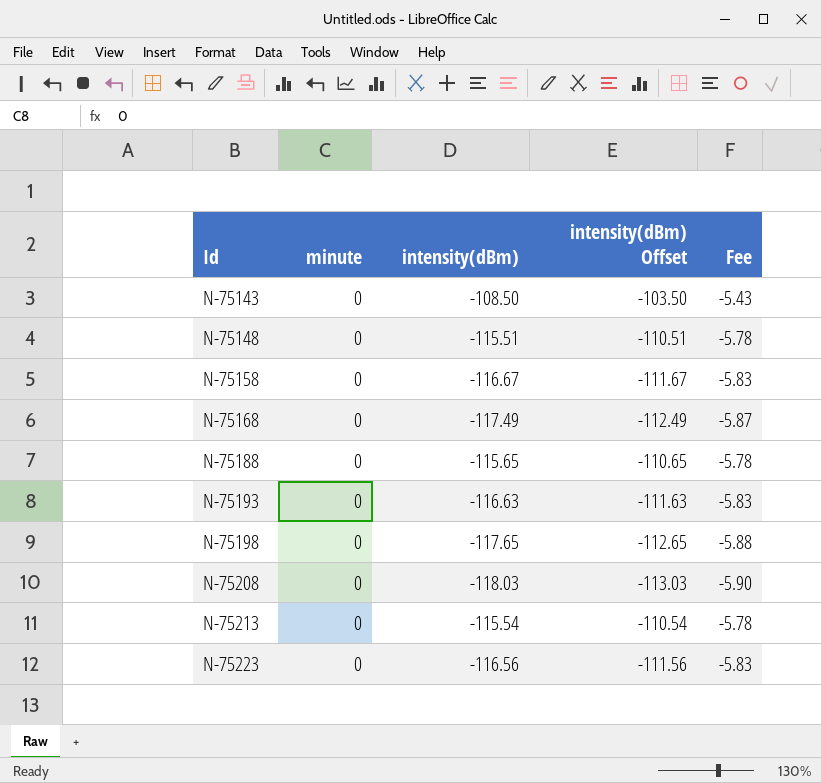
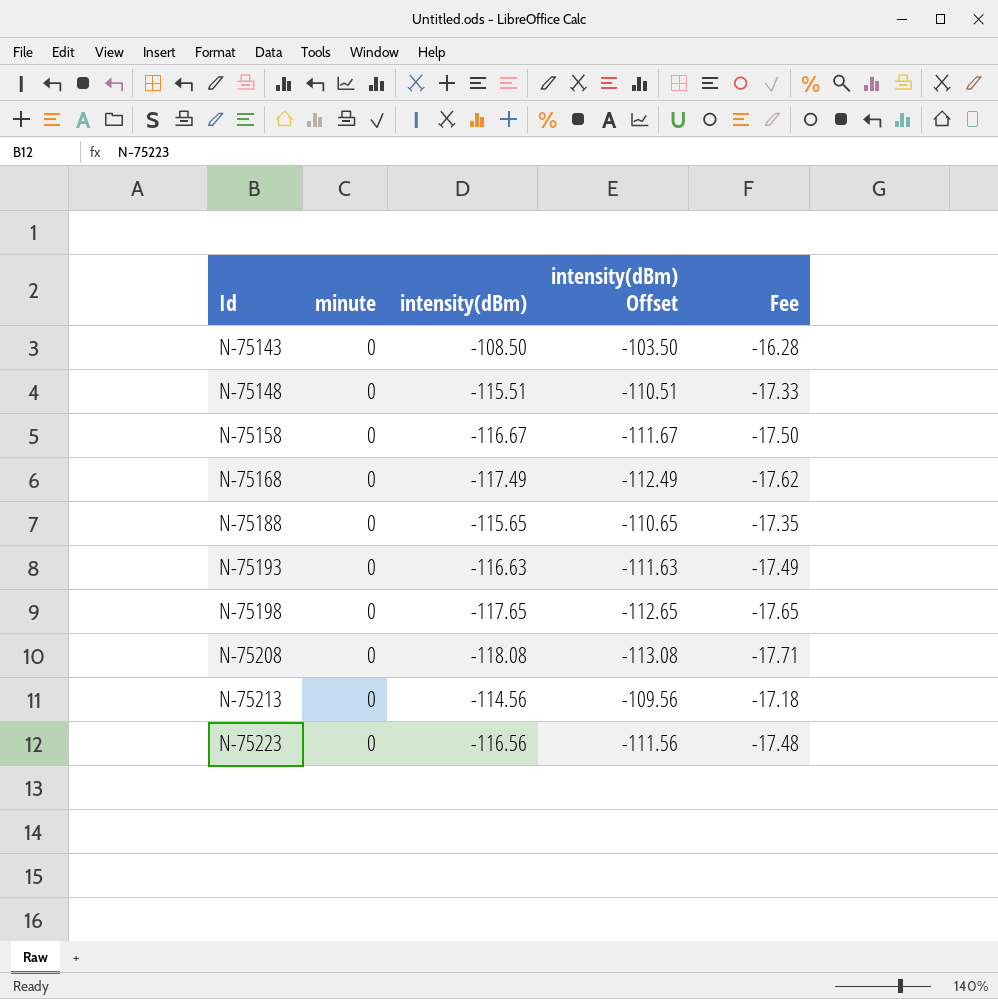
column Fee | formula: [intensity(dBm)] * 0.05 -> [intensity(dBm)] * 0.15
N-75208 | intensity(dBm): -118.03 -> -118.08
N-75208 | intensity(dBm) Offset: -113.03 -> -113.08
N-75213 | intensity(dBm): -115.54 -> -114.56
N-75213 | intensity(dBm) Offset: -110.54 -> -109.56

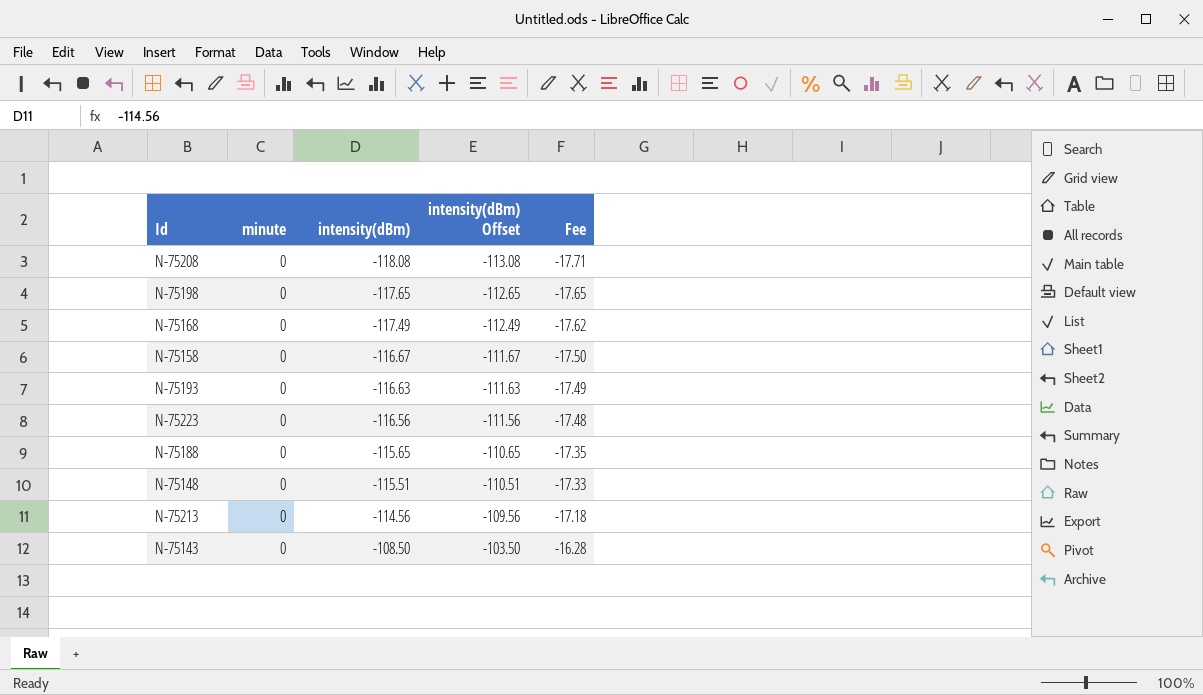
row order: Id ascending -> intensity(dBm) ascending

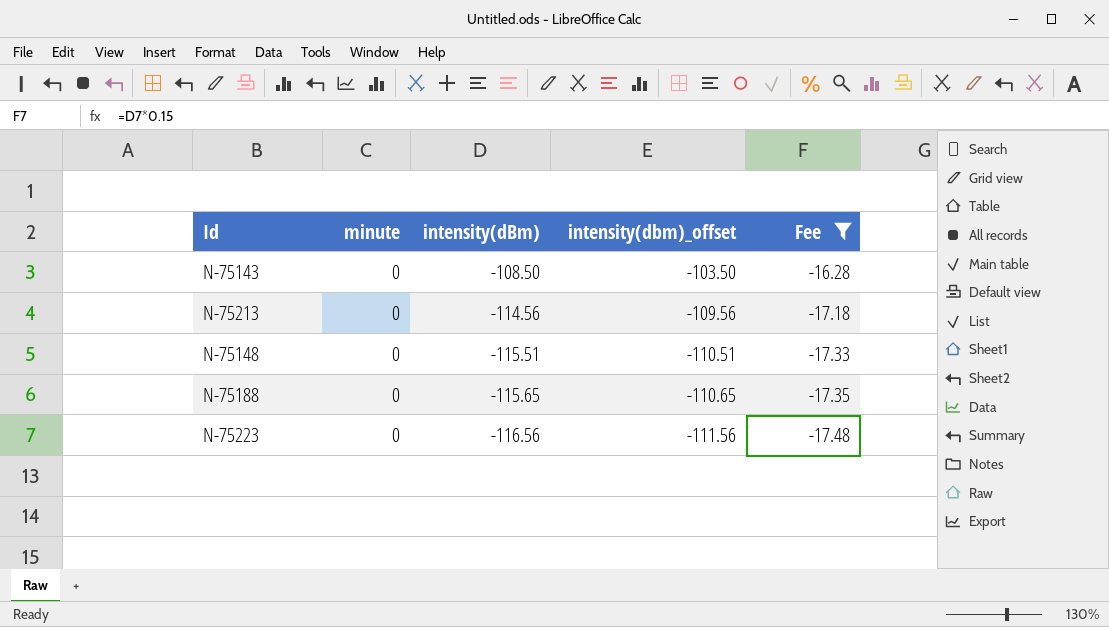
filter: none -> Fee >= -17.48
row order: intensity(dBm) ascending -> intensity(dBm) descending
column name: intensity(dBm) Offset -> intensity(dbm)_offset

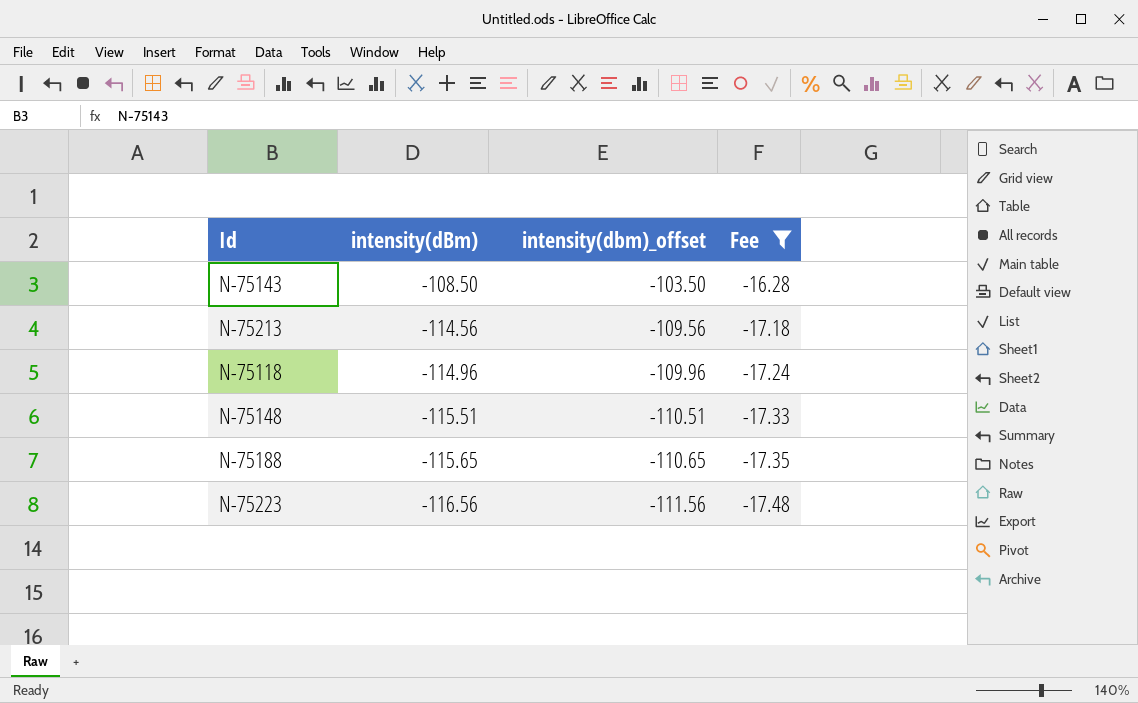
column minute | position: 2 -> none
row N-75118: none -> -114.96 | -109.96 | -17.24

